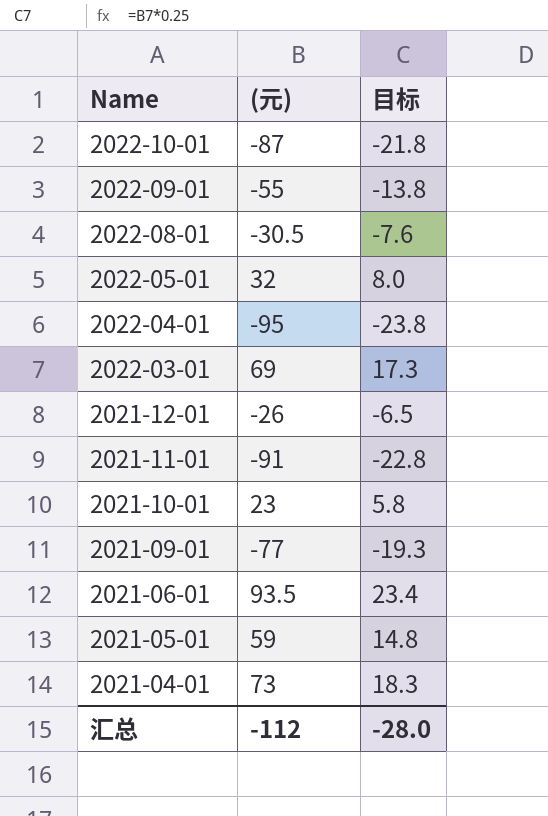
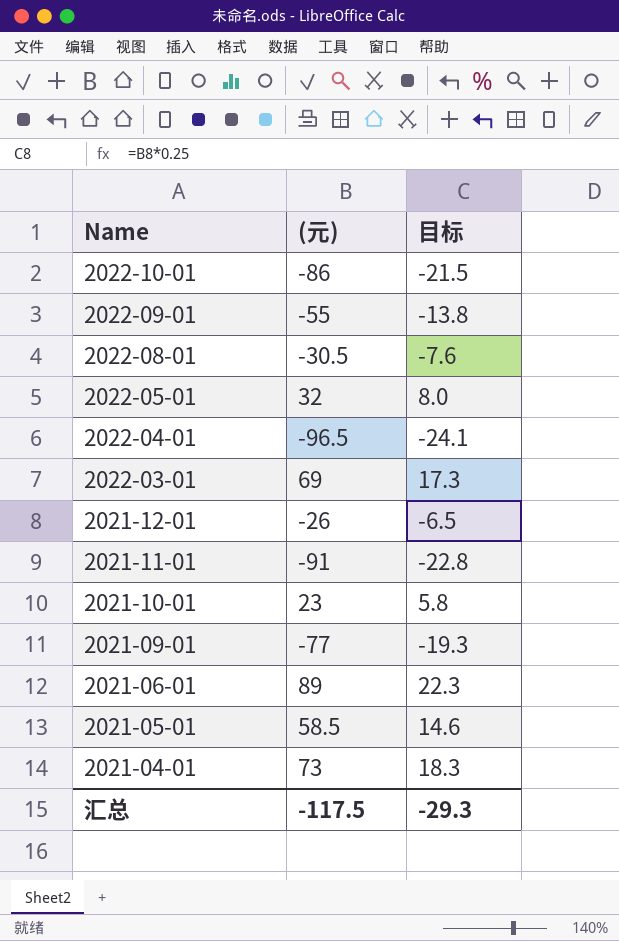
2022-10-01 | (元): -87 -> -86
2022-10-01 | 目标: -21.8 -> -21.5
2022-04-01 | (元): -95 -> -96.5
2022-04-01 | 目标: -23.8 -> -24.1
2021-06-01 | (元): 93.5 -> 89
2021-06-01 | 目标: 23.4 -> 22.3
2021-05-01 | (元): 59 -> 58.5
2021-05-01 | 目标: 14.8 -> 14.6
汇总 | (元): -112 -> -117.5
汇总 | 目标: -28.0 -> -29.3

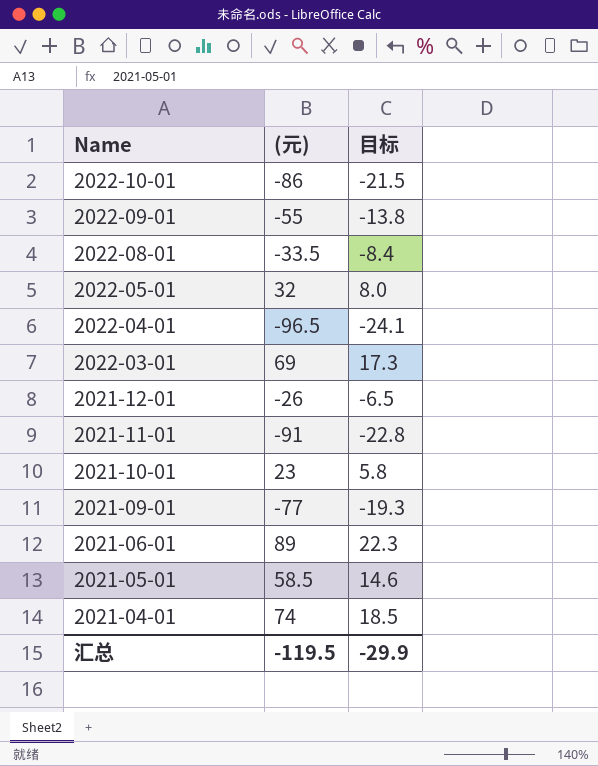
2022-08-01 | (元): -30.5 -> -33.5
2022-08-01 | 目标: -7.6 -> -8.4
2021-04-01 | (元): 73 -> 74
2021-04-01 | 目标: 18.3 -> 18.5
汇总 | (元): -117.5 -> -119.5
汇总 | 目标: -29.3 -> -29.9

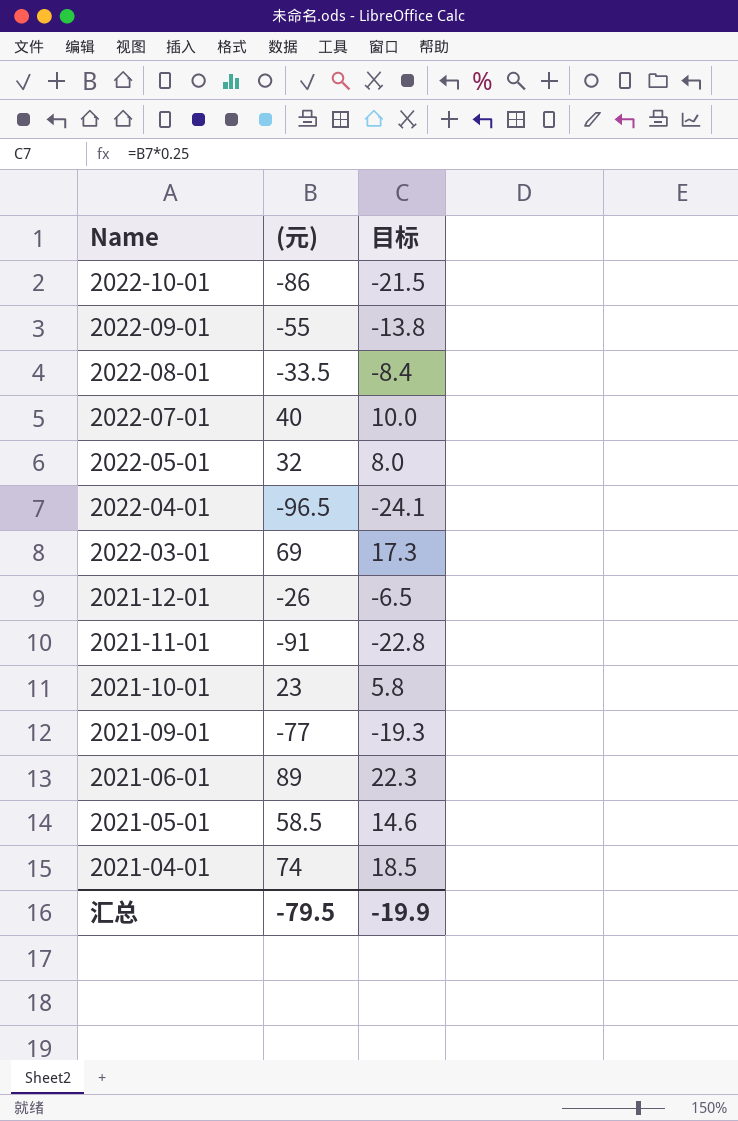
row 2022-07-01: none -> 40 | 10.0
汇总 | (元): -119.5 -> -79.5
汇总 | 目标: -29.9 -> -19.9

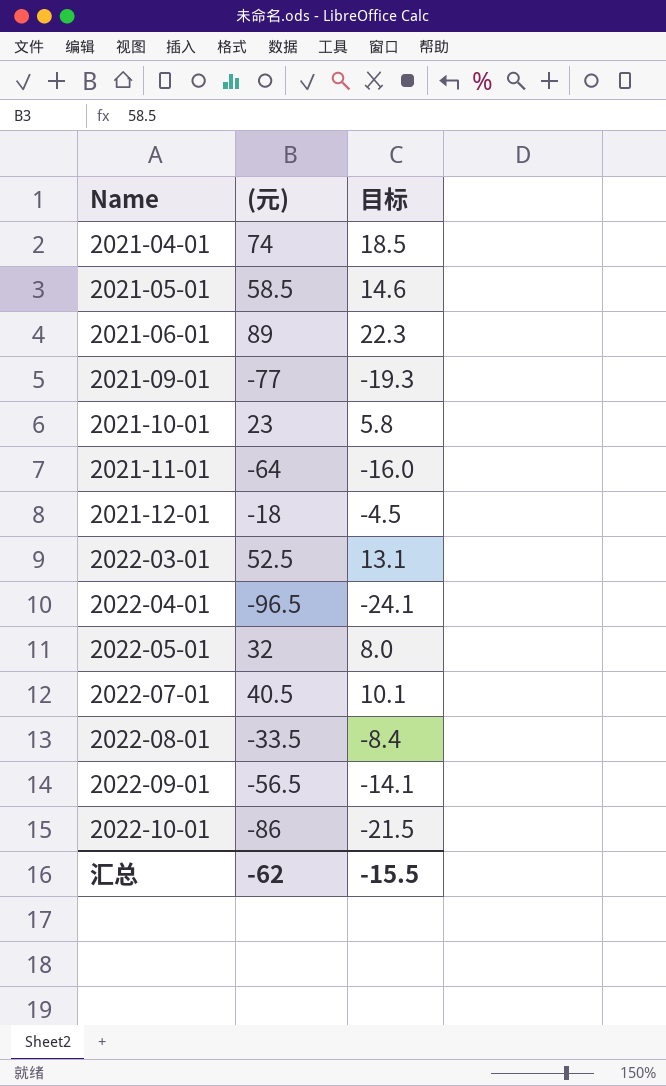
row order: Name descending -> Name ascending
2021-11-01 | (元): -91 -> -64
2021-11-01 | 目标: -22.8 -> -16.0
2021-12-01 | (元): -26 -> -18
2021-12-01 | 目标: -6.5 -> -4.5
2022-03-01 | (元): 69 -> 52.5
2022-03-01 | 目标: 17.3 -> 13.1
2022-07-01 | (元): 40 -> 40.5
2022-07-01 | 目标: 10.0 -> 10.1
2022-09-01 | (元): -55 -> -56.5
2022-09-01 | 目标: -13.8 -> -14.1
汇总 | (元): -79.5 -> -62
汇总 | 目标: -19.9 -> -15.5

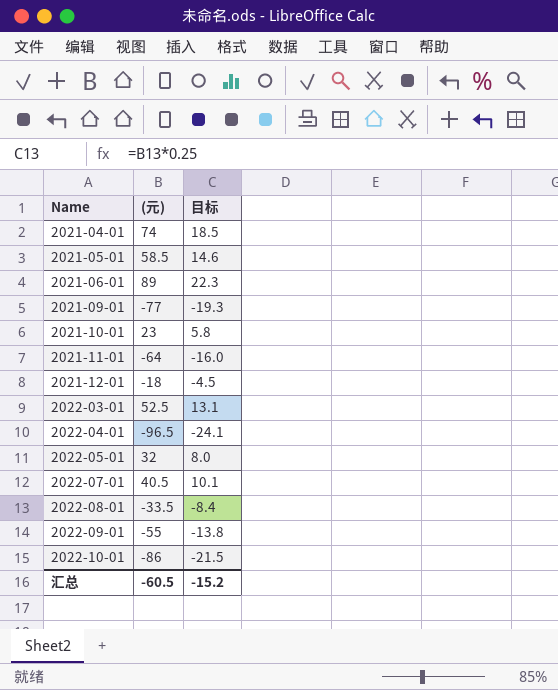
2022-09-01 | (元): -56.5 -> -55
2022-09-01 | 目标: -14.1 -> -13.8
汇总 | (元): -62 -> -60.5
汇总 | 目标: -15.5 -> -15.2

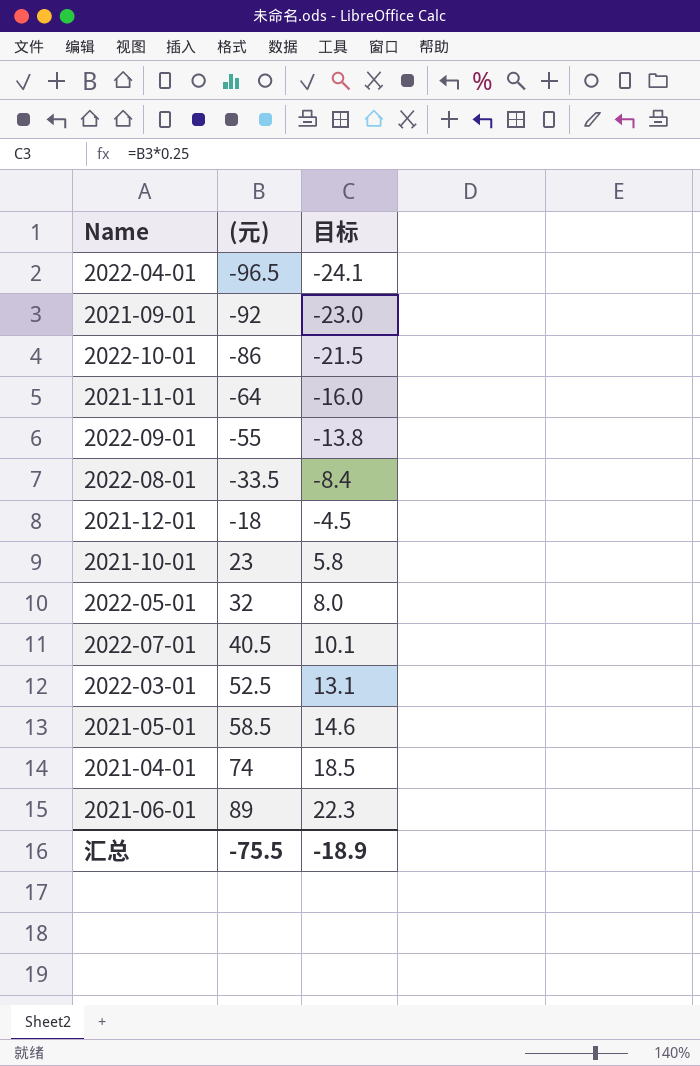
row order: Name ascending -> (元) ascending
2021-09-01 | (元): -77 -> -92
2021-09-01 | 目标: -19.3 -> -23.0
汇总 | (元): -60.5 -> -75.5
汇总 | 目标: -15.2 -> -18.9

